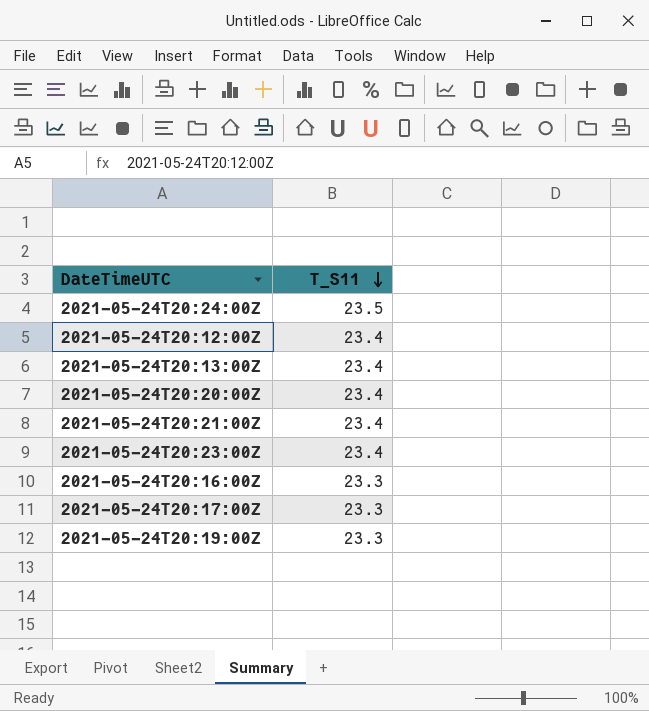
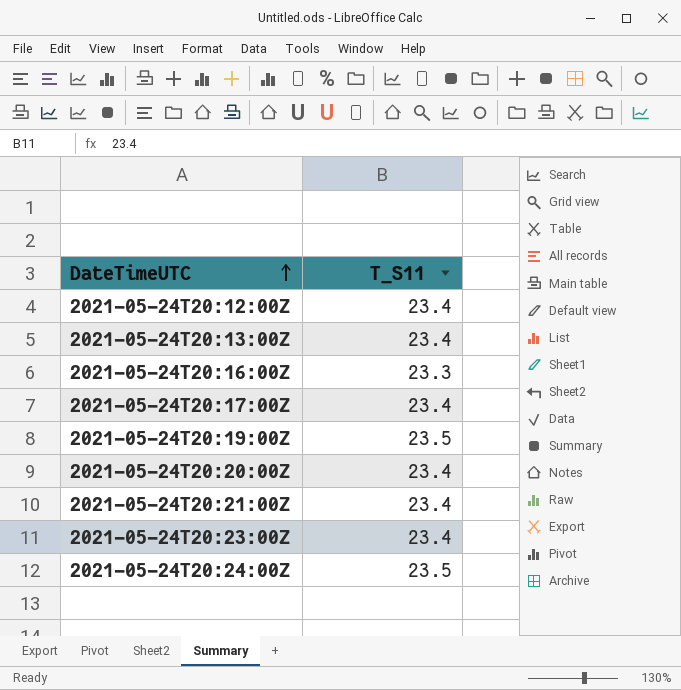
row order: T_S11 descending -> DateTimeUTC ascending
2021-05-24T20:17:00Z | T_S11: 23.3 -> 23.4
2021-05-24T20:19:00Z | T_S11: 23.3 -> 23.5

